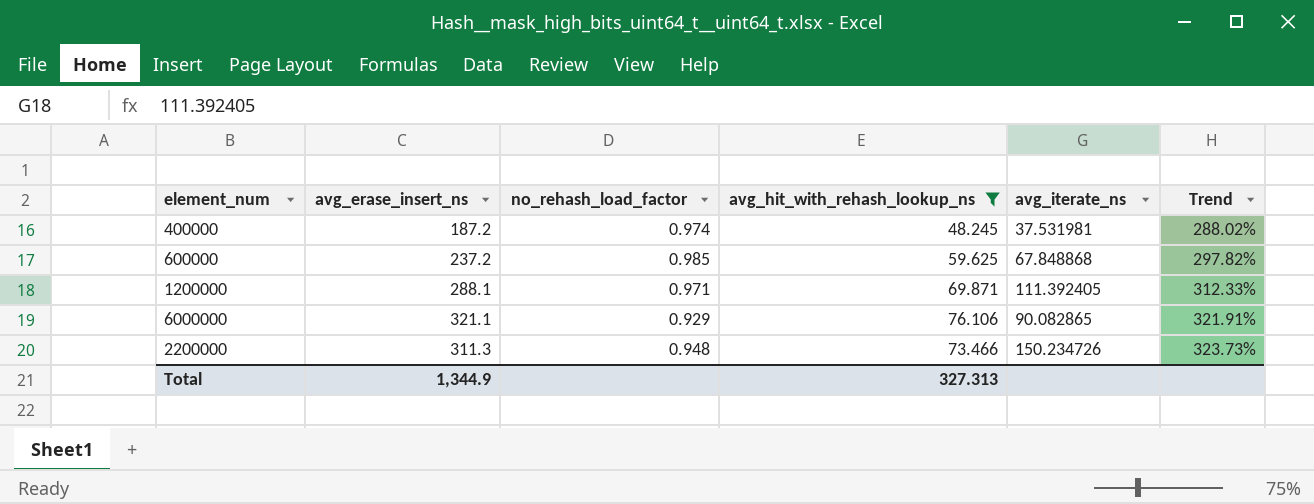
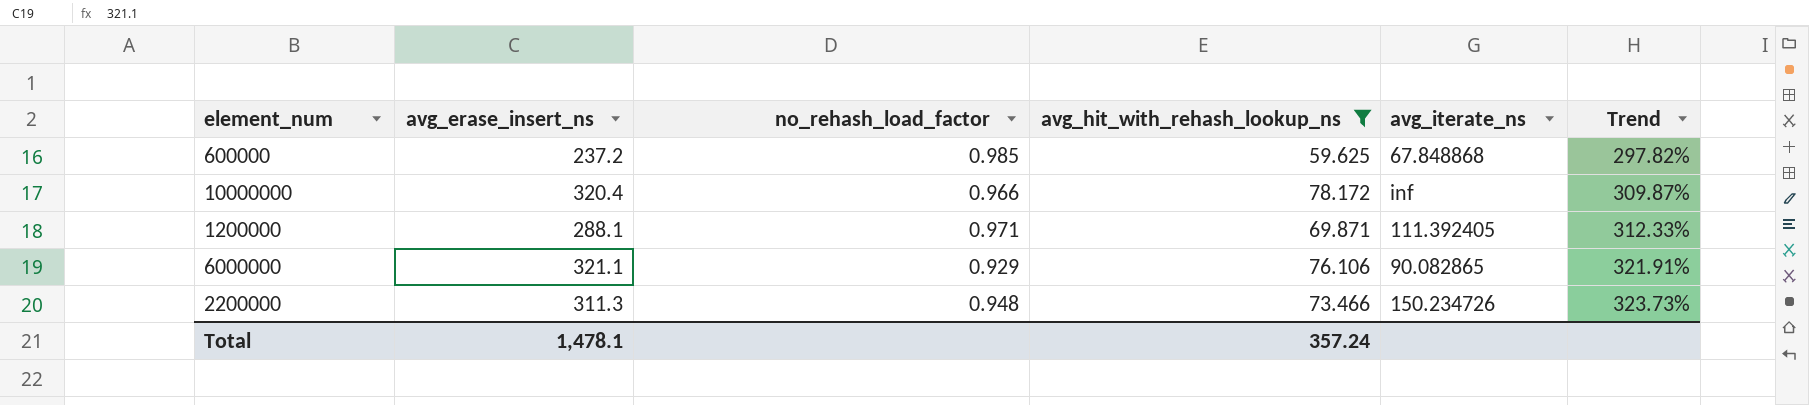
row 400000: 187.2 | 0.974 | 48.245 | 37.531981 | 288.02% -> none
row 10000000: none -> 320.4 | 0.966 | 78.172 | inf | 309.87%
Total | avg_erase_insert_ns: 1,344.9 -> 1,478.1
Total | avg_hit_with_rehash_lookup_ns: 327.313 -> 357.24

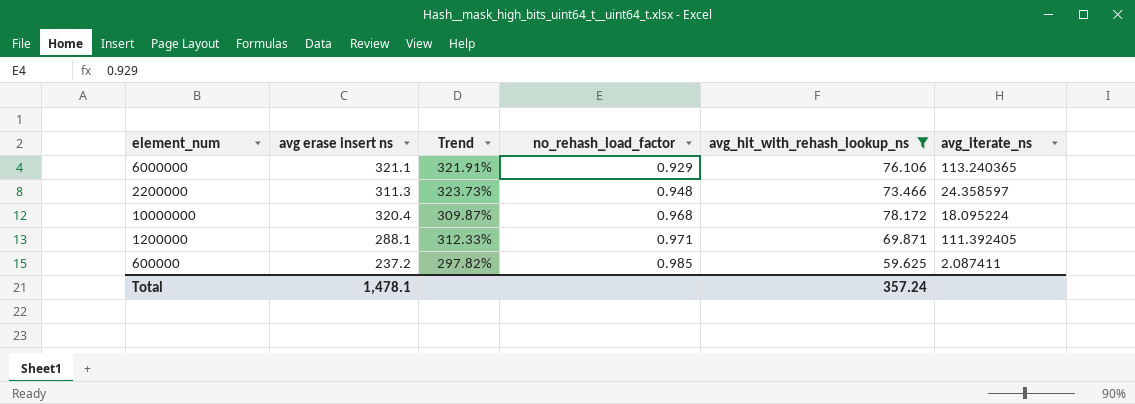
row order: Trend ascending -> no_rehash_load_factor ascending
column name: avg_erase_insert_ns -> avg erase insert ns
column Trend | position: 6 -> 3
6000000 | avg_iterate_ns: 90.082865 -> 113.240365
2200000 | avg_iterate_ns: 150.234726 -> 24.358597
10000000 | no_rehash_load_factor: 0.966 -> 0.968
10000000 | avg_iterate_ns: inf -> 18.095224
600000 | avg_iterate_ns: 67.848868 -> 2.087411

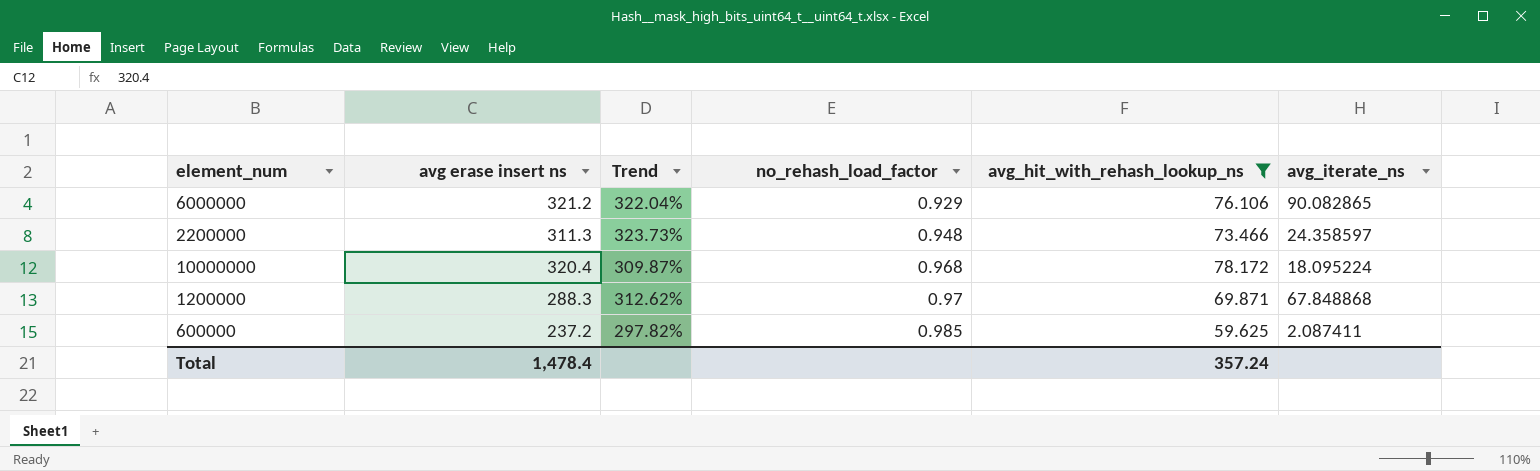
6000000 | avg erase insert ns: 321.1 -> 321.2
6000000 | Trend: 321.91% -> 322.04%
6000000 | avg_iterate_ns: 113.240365 -> 90.082865
1200000 | avg erase insert ns: 288.1 -> 288.3
1200000 | Trend: 312.33% -> 312.62%
1200000 | no_rehash_load_factor: 0.971 -> 0.97
1200000 | avg_iterate_ns: 111.392405 -> 67.848868
Total | avg erase insert ns: 1,478.1 -> 1,478.4

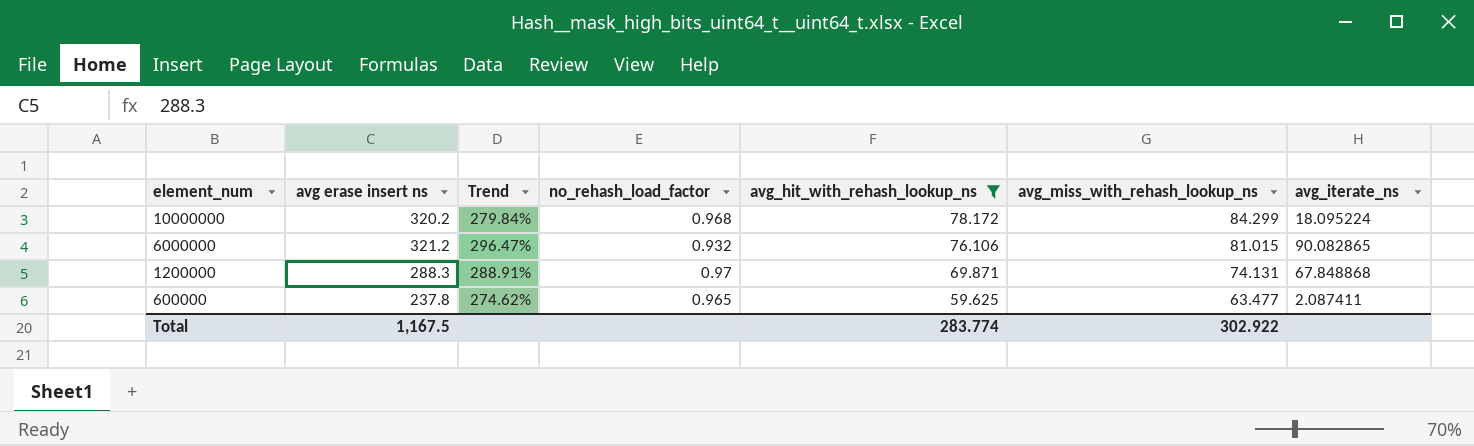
row order: no_rehash_load_factor ascending -> element_num descending
column Trend | formula: ([avg erase insert ns] - [avg_hit_with_rehash_lookup_ns]) / [avg_hit_with_rehash_lookup_ns] -> ([avg erase insert ns] - [avg_miss_with_rehash_lookup_ns]) / [avg_miss_with_rehash_lookup_ns]
column avg_miss_with_rehash_lookup_ns | position: none -> 6
row 2200000: 311.3 | 323.73% | 0.948 | 73.466 | 24.358597 -> none
10000000 | avg erase insert ns: 320.4 -> 320.2
6000000 | no_rehash_load_factor: 0.929 -> 0.932
600000 | avg erase insert ns: 237.2 -> 237.8
600000 | no_rehash_load_factor: 0.985 -> 0.965
Total | avg erase insert ns: 1,478.4 -> 1,167.5
Total | avg_hit_with_rehash_lookup_ns: 357.24 -> 283.774

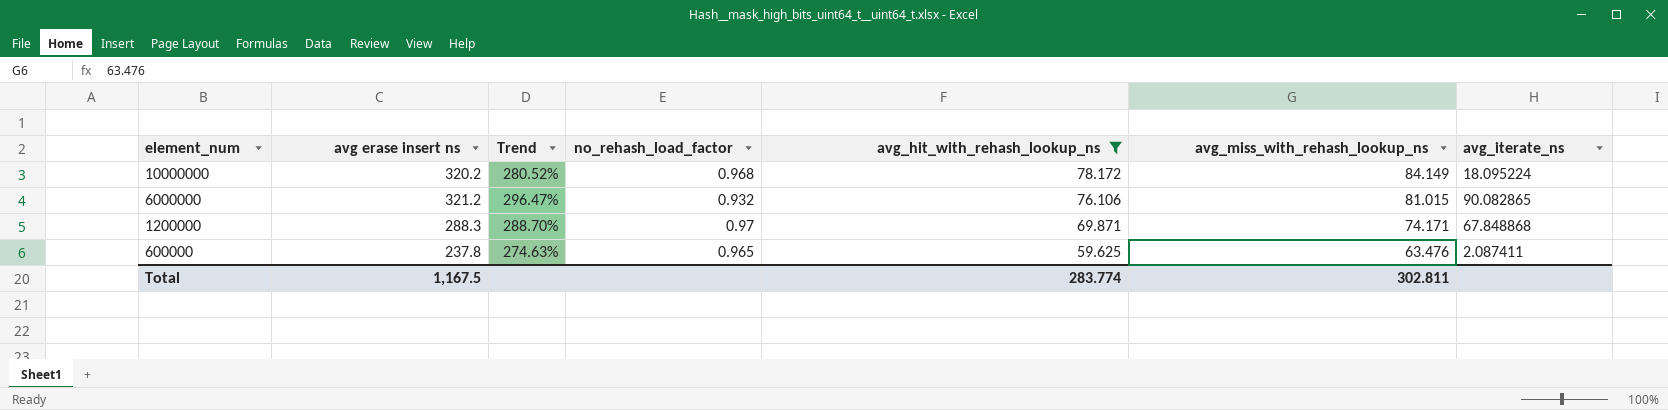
10000000 | Trend: 279.84% -> 280.52%
10000000 | avg_miss_with_rehash_lookup_ns: 84.299 -> 84.149
1200000 | Trend: 288.91% -> 288.70%
1200000 | avg_miss_with_rehash_lookup_ns: 74.131 -> 74.171
600000 | Trend: 274.62% -> 274.63%
600000 | avg_miss_with_rehash_lookup_ns: 63.477 -> 63.476
Total | avg_miss_with_rehash_lookup_ns: 302.922 -> 302.811

